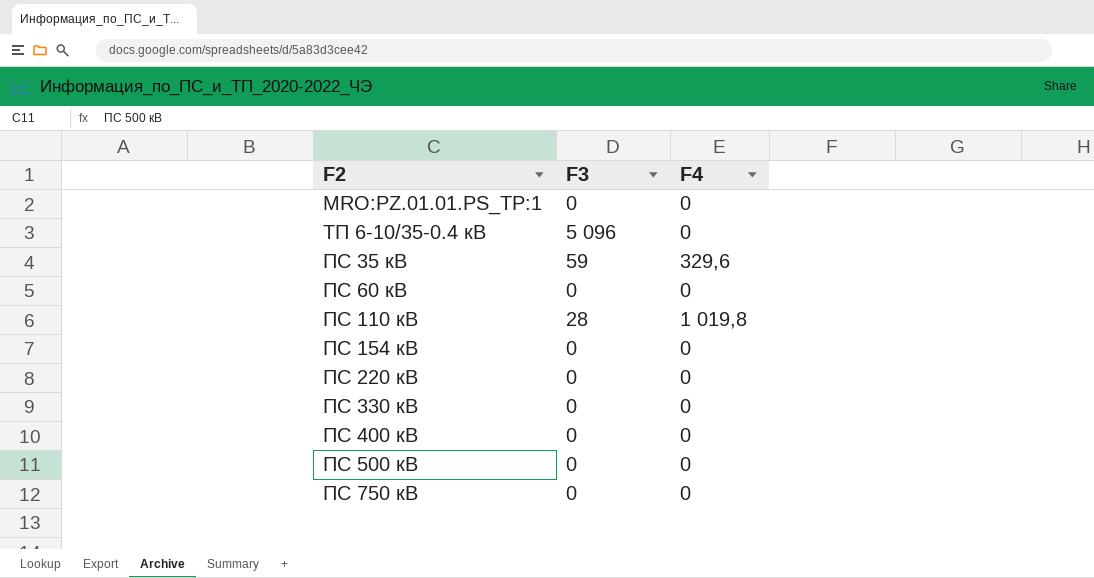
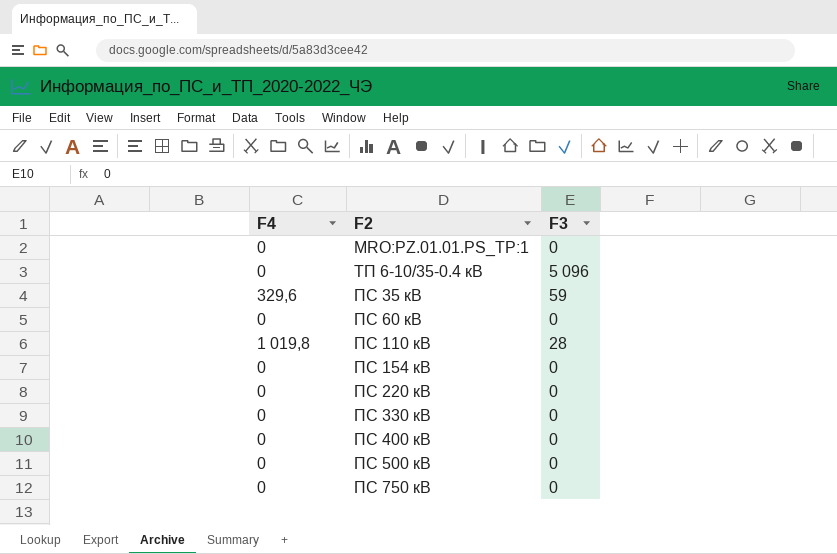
column F4 | position: 3 -> 1

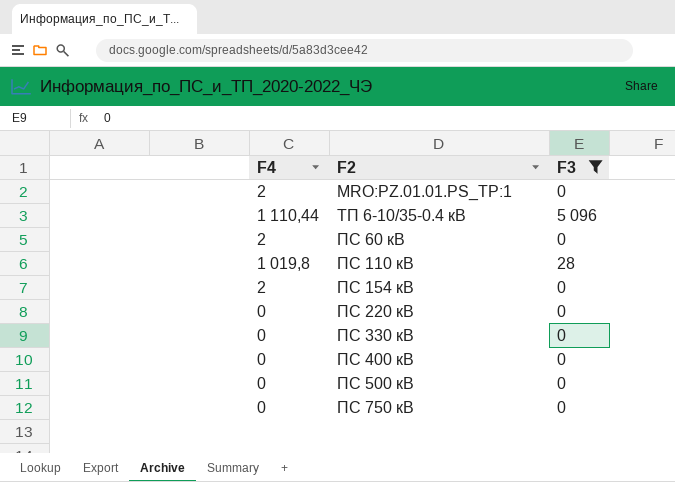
filter: none -> F3 != 59
MRO:PZ.01.01.PS_TP:1 | F4: 0 -> 2
ТП 6-10/35-0.4 кВ | F4: 0 -> 1 110,44
ПС 60 кВ | F4: 0 -> 2
ПС 154 кВ | F4: 0 -> 2

